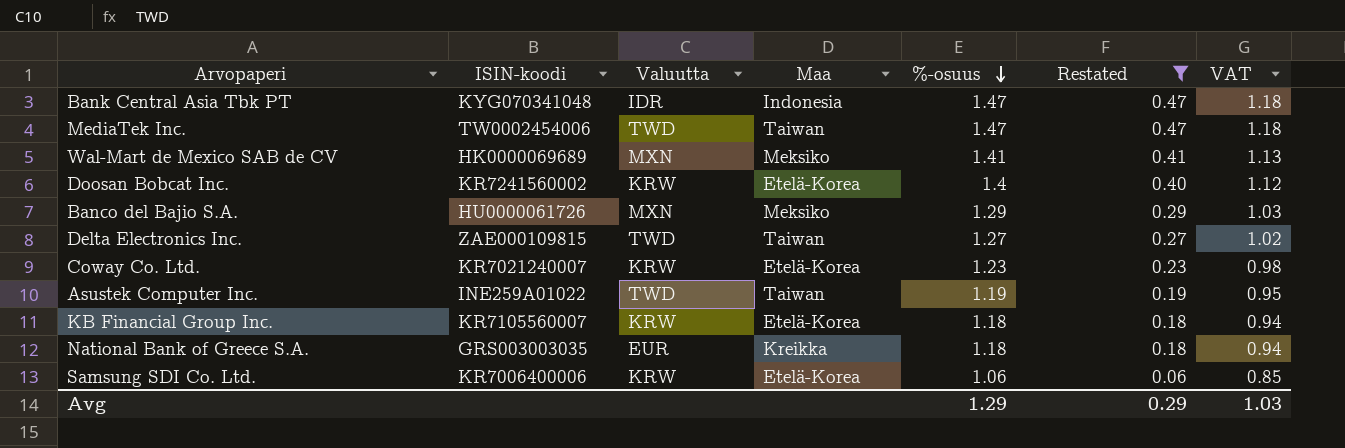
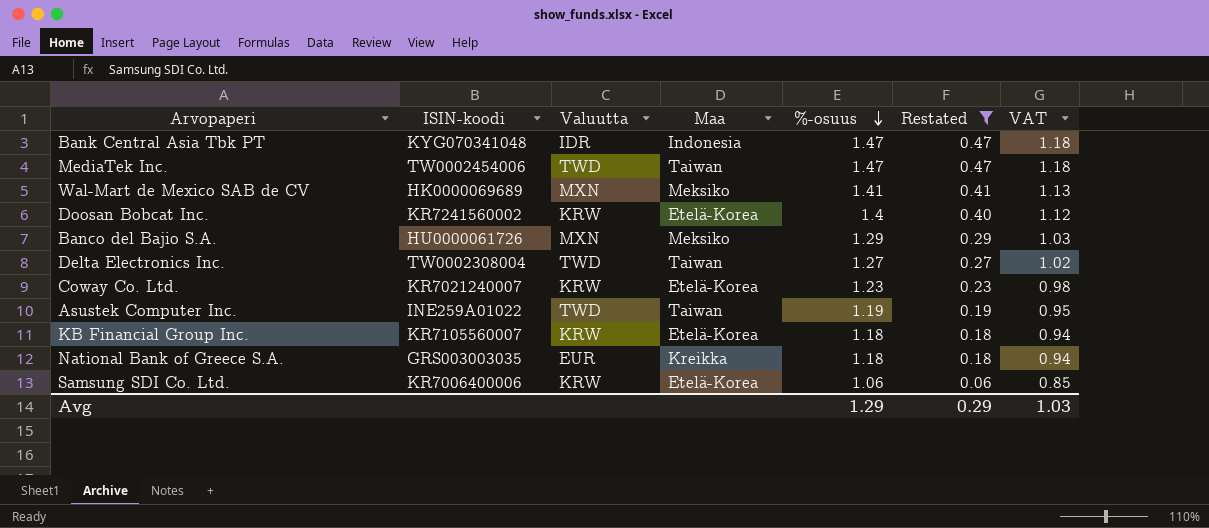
Delta Electronics Inc. | ISIN-koodi: ZAE000109815 -> TW0002308004

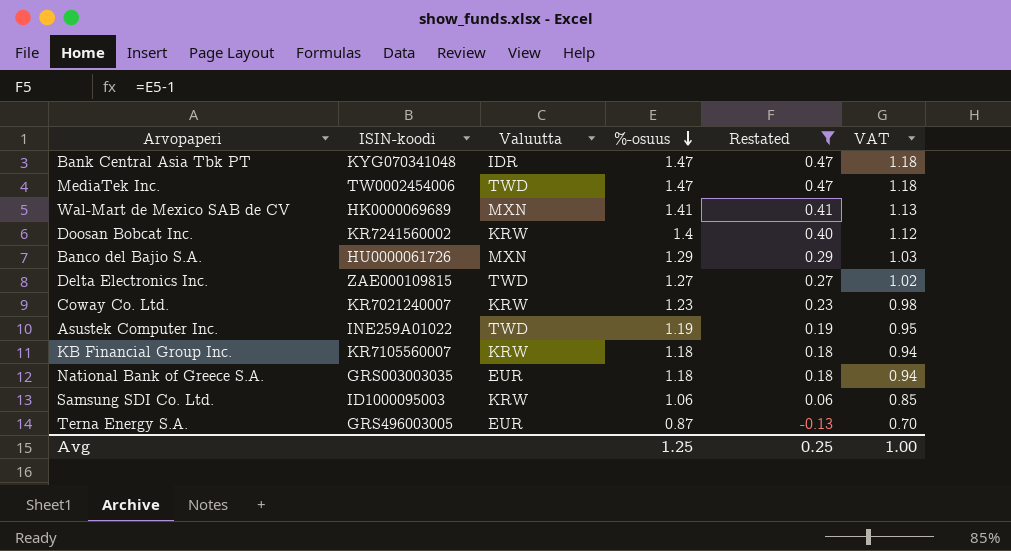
column Maa | position: 4 -> none
Delta Electronics Inc. | ISIN-koodi: TW0002308004 -> ZAE000109815
Samsung SDI Co. Ltd. | ISIN-koodi: KR7006400006 -> ID1000095003
row Terna Energy S.A.: none -> GRS496003005 | EUR | 0.87 | -0.13 | 0.70
Avg | %-osuus: 1.29 -> 1.25
Avg | Restated: 0.29 -> 0.25
Avg | VAT: 1.03 -> 1.00

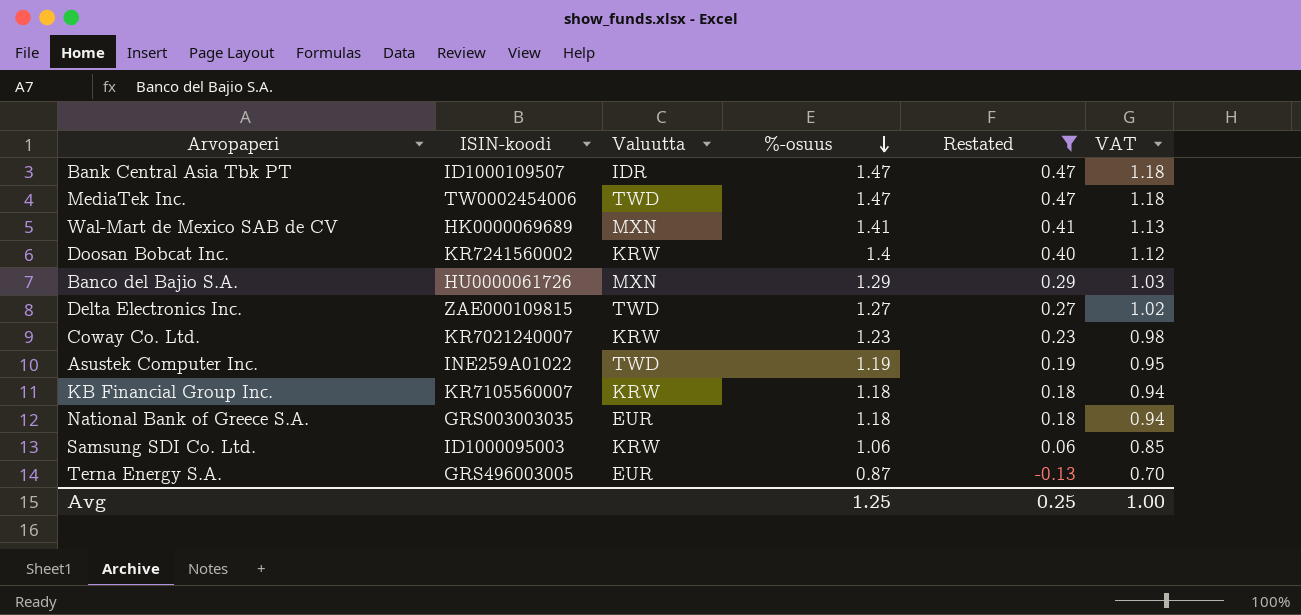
Bank Central Asia Tbk PT | ISIN-koodi: KYG070341048 -> ID1000109507

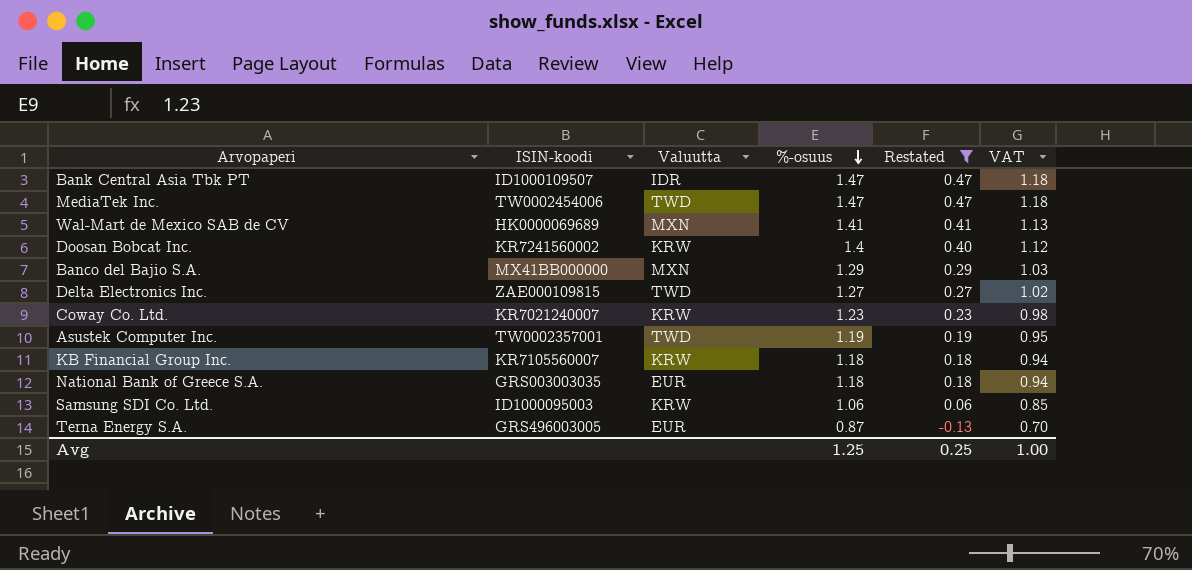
Banco del Bajio S.A. | ISIN-koodi: HU0000061726 -> MX41BB000000
Asustek Computer Inc. | ISIN-koodi: INE259A01022 -> TW0002357001

